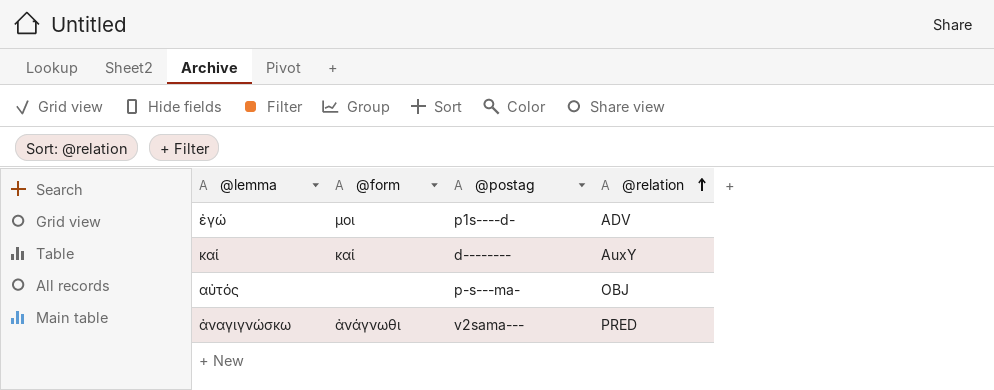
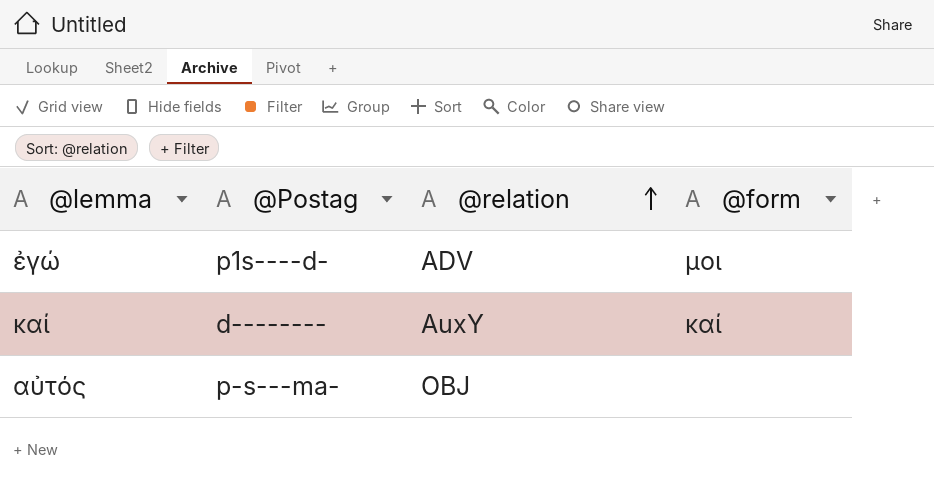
column name: @postag -> @Postag
column @form | position: 2 -> 4
row ἀναγιγνώσκω: ἀνάγνωθι | v2sama--- | PRED -> none

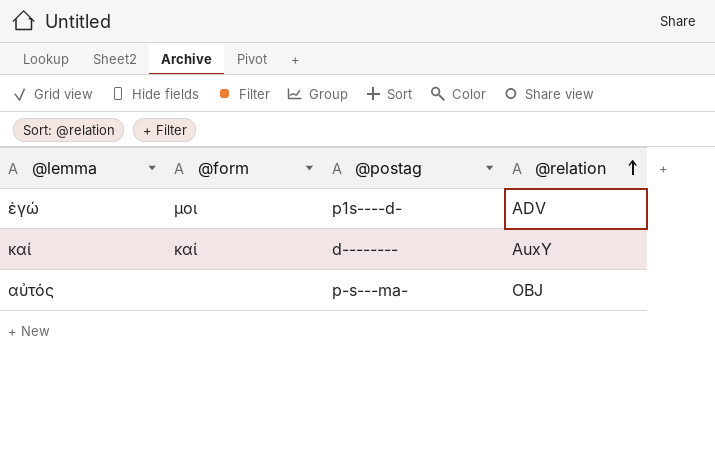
column @form | position: 4 -> 2
column name: @Postag -> @postag

